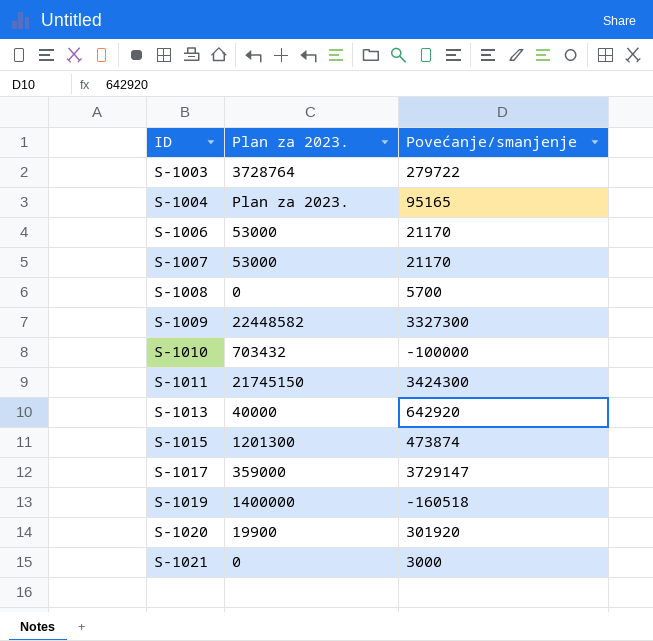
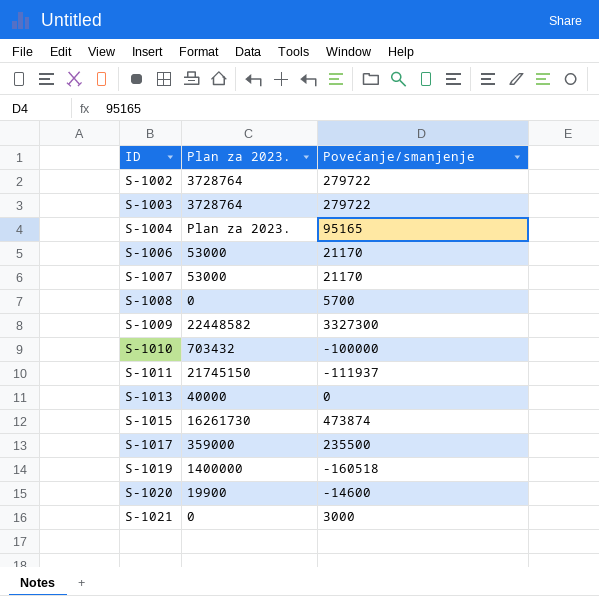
row S-1002: none -> 3728764 | 279722
S-1011 | Povećanje/smanjenje: 3424300 -> -111937
S-1013 | Povećanje/smanjenje: 642920 -> 0
S-1015 | Plan za 2023.: 1201300 -> 16261730
S-1017 | Povećanje/smanjenje: 3729147 -> 235500
S-1020 | Povećanje/smanjenje: 301920 -> -14600

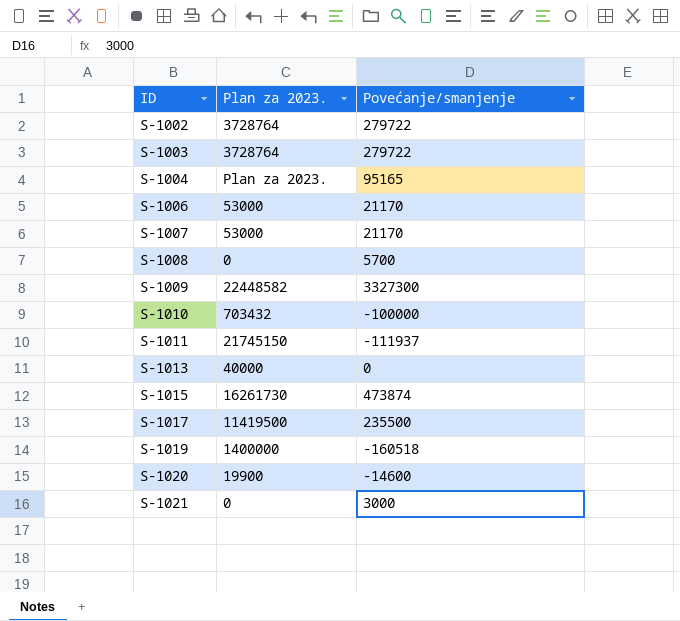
S-1017 | Plan za 2023.: 359000 -> 11419500

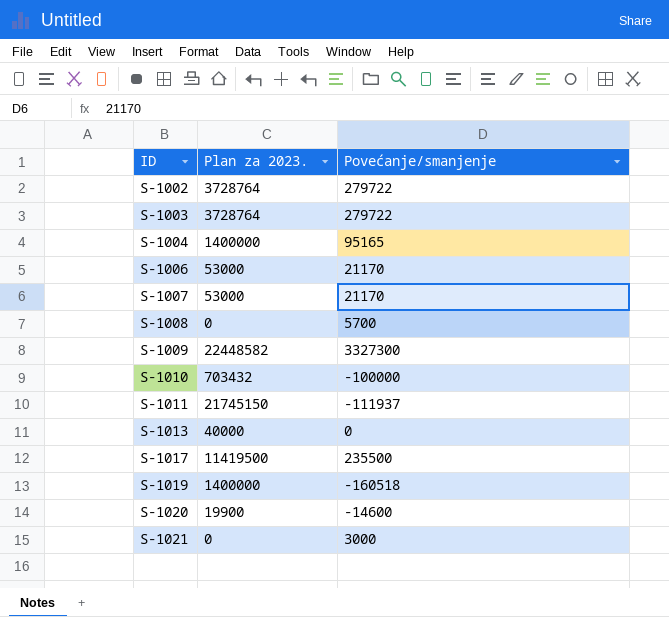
row S-1015: 16261730 | 473874 -> none
S-1004 | Plan za 2023.: Plan za 2023. -> 1400000

